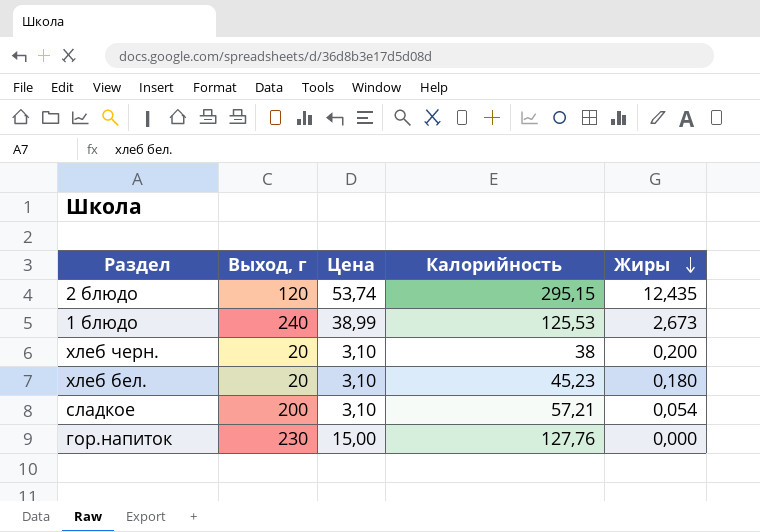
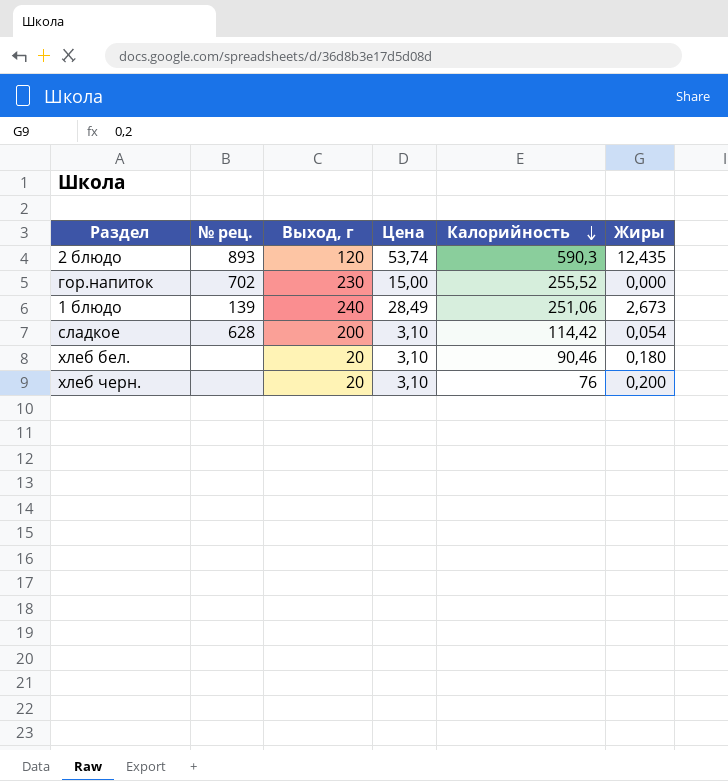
row order: Жиры descending -> Калорийность descending
column № рец. | position: none -> 2
2 блюдо | Калорийность: 295,15 -> 590,3
гор.напиток | Калорийность: 127,76 -> 255,52
1 блюдо | Цена: 38,99 -> 28,49
1 блюдо | Калорийность: 125,53 -> 251,06
сладкое | Калорийность: 57,21 -> 114,42
хлеб бел. | Калорийность: 45,23 -> 90,46
хлеб черн. | Калорийность: 38 -> 76

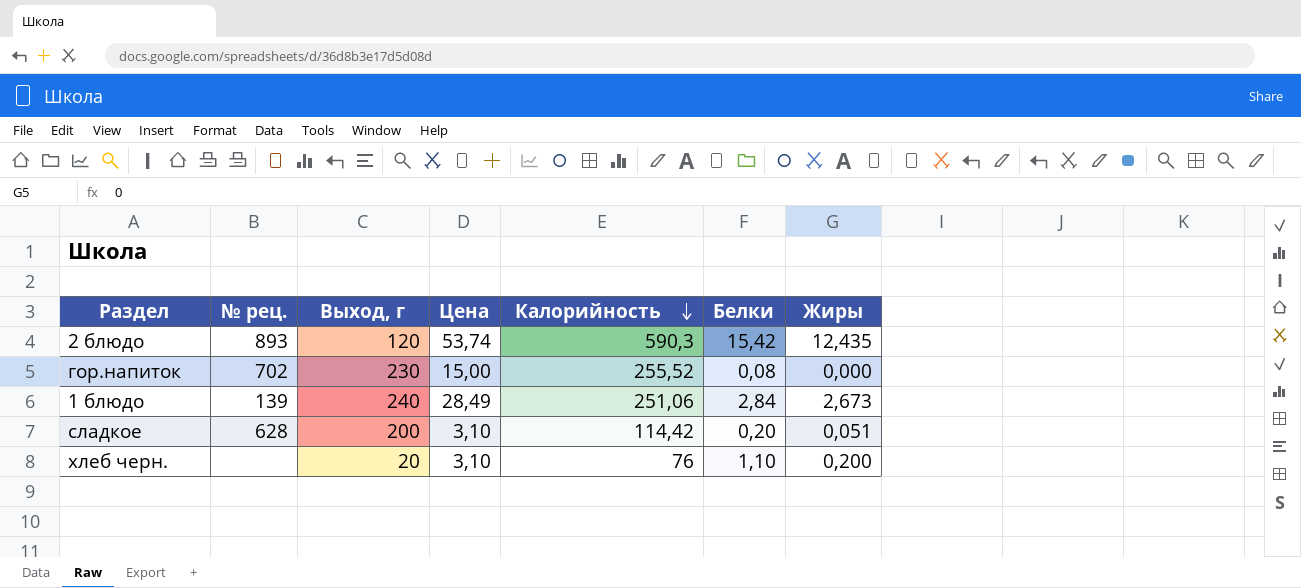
column Белки | position: none -> 6
row хлеб бел.: none | 20 | 3,10 | 90,46 | 0,180 -> none
сладкое | Жиры: 0,054 -> 0,051

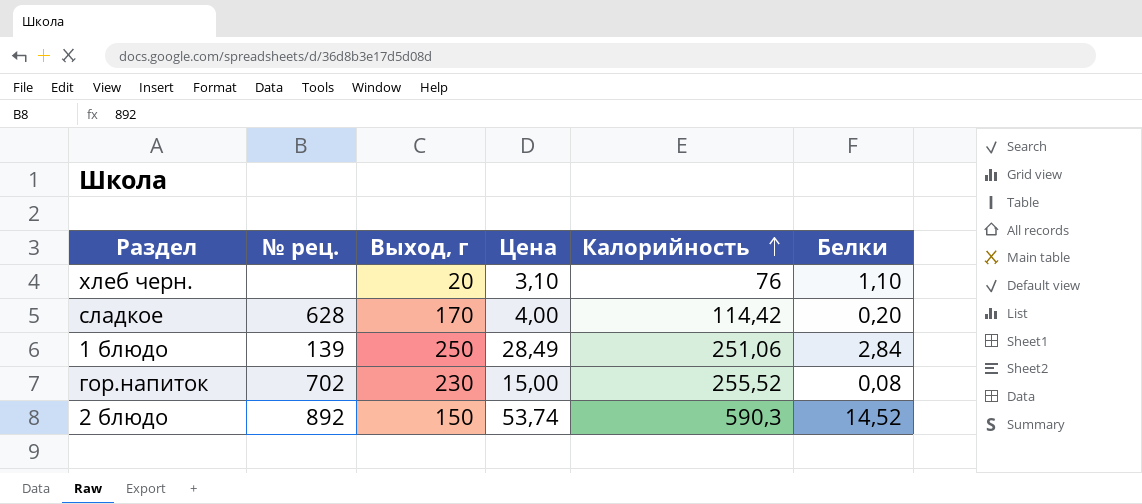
row order: Калорийность descending -> Калорийность ascending
column Жиры | position: 7 -> none
сладкое | Выход, г: 200 -> 170
сладкое | Цена: 3,10 -> 4,00
1 блюдо | Выход, г: 240 -> 250
2 блюдо | № рец.: 893 -> 892
2 блюдо | Выход, г: 120 -> 150
2 блюдо | Белки: 15,42 -> 14,52

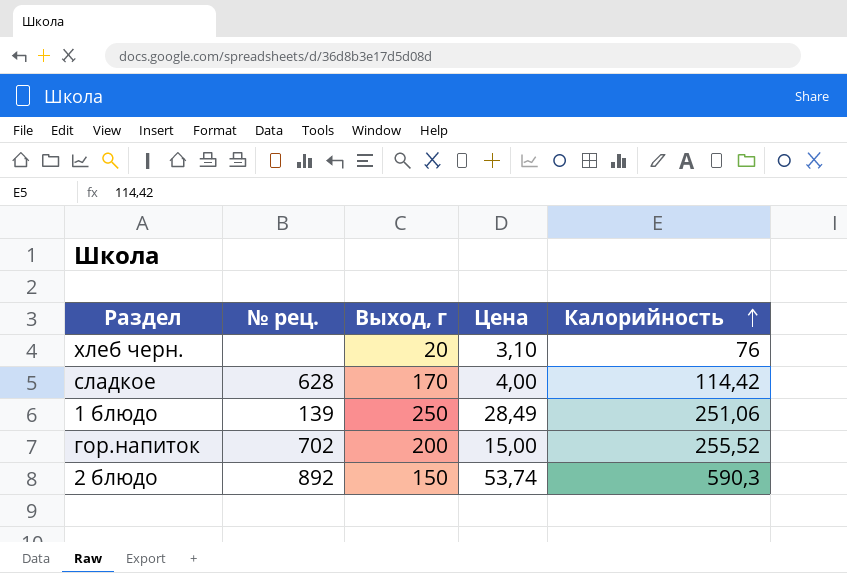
column Белки | position: 6 -> none
гор.напиток | Выход, г: 230 -> 200

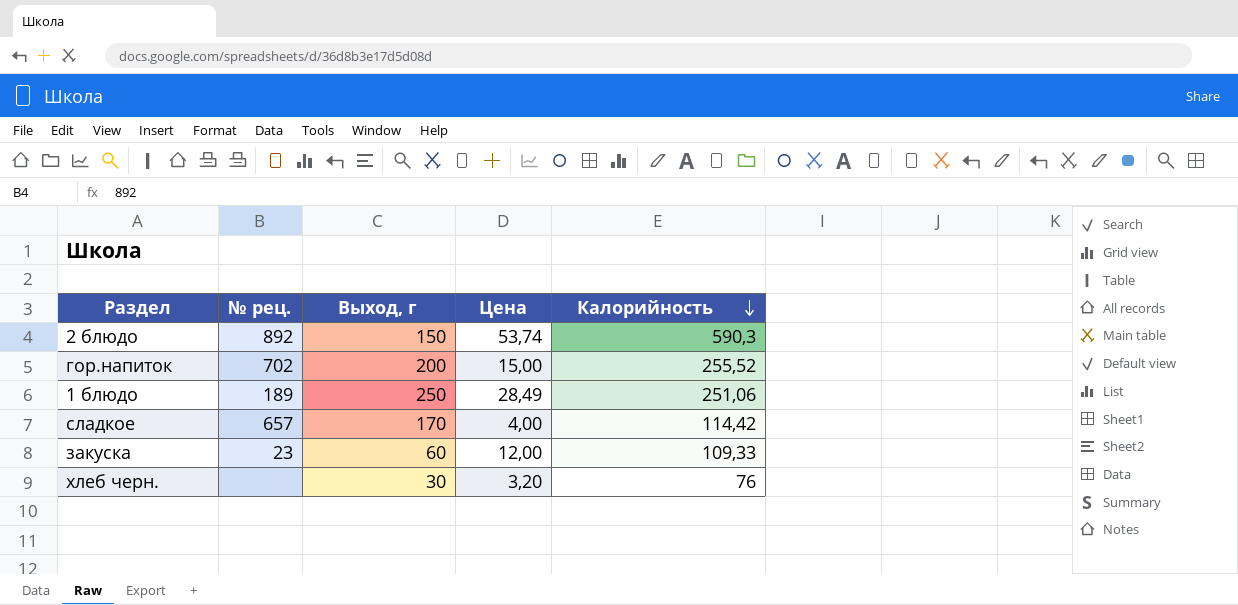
row order: Калорийность ascending -> Калорийность descending
1 блюдо | № рец.: 139 -> 189
сладкое | № рец.: 628 -> 657
row закуска: none -> 23 | 60 | 12,00 | 109,33
хлеб черн. | Выход, г: 20 -> 30
хлеб черн. | Цена: 3,10 -> 3,20

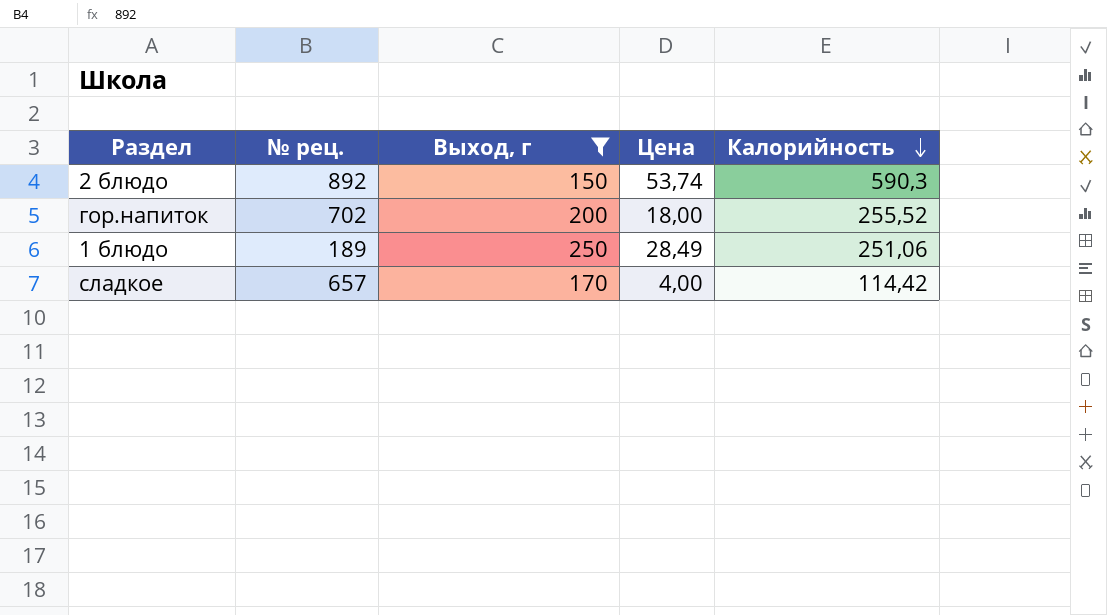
filter: none -> Выход, г >= 150
гор.напиток | Цена: 15,00 -> 18,00

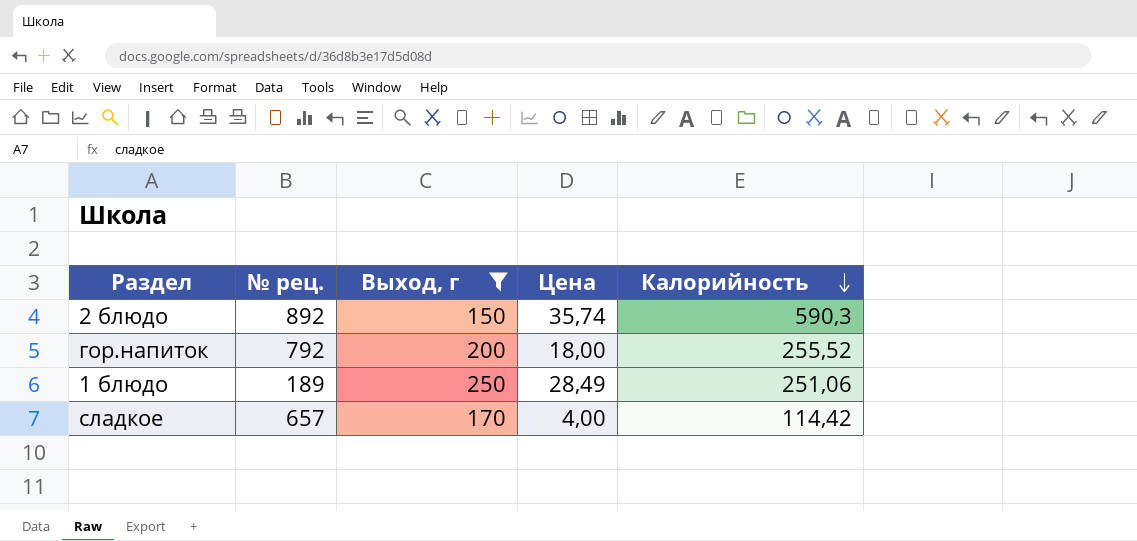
2 блюдо | Цена: 53,74 -> 35,74
гор.напиток | № рец.: 702 -> 792

